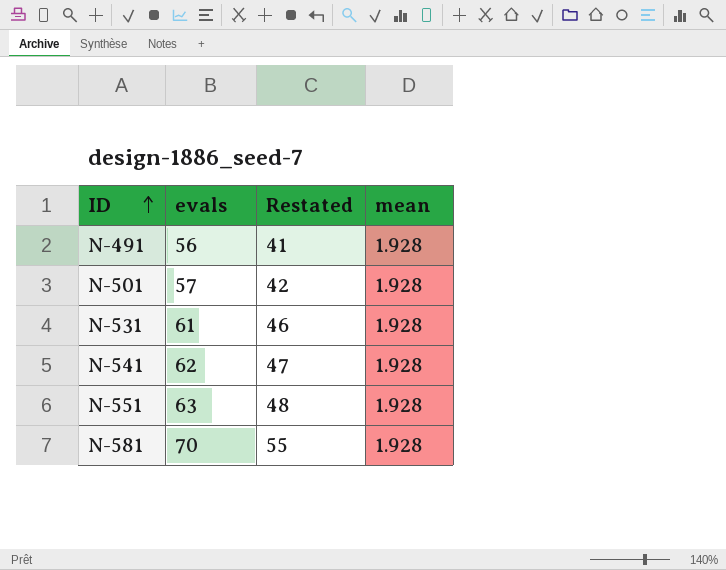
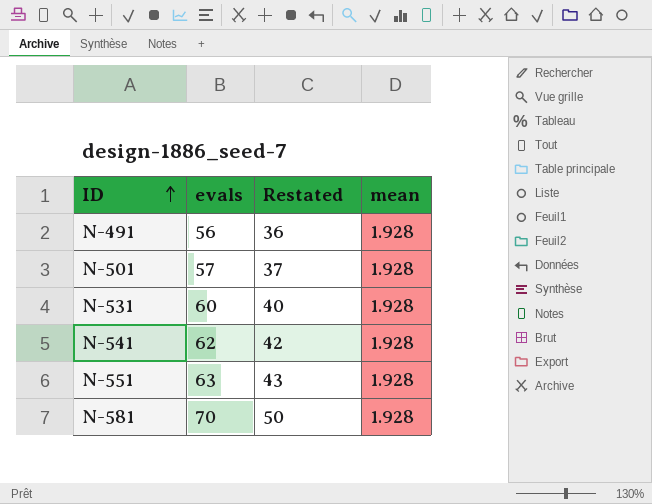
column Restated | formula: [evals] - 15 -> [evals] - 20
N-531 | evals: 61 -> 60

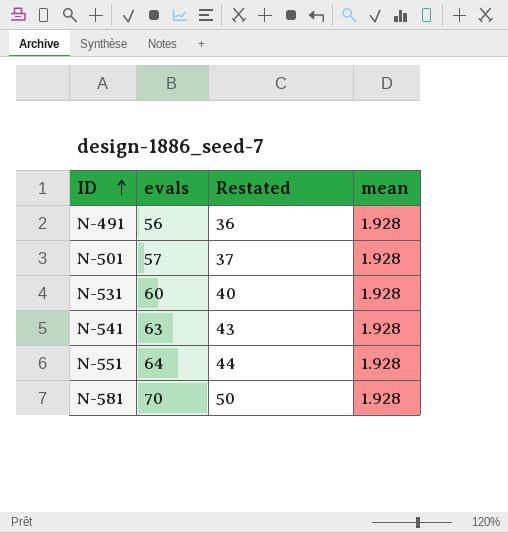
N-541 | evals: 62 -> 63
N-541 | Restated: 42 -> 43
N-551 | evals: 63 -> 64
N-551 | Restated: 43 -> 44

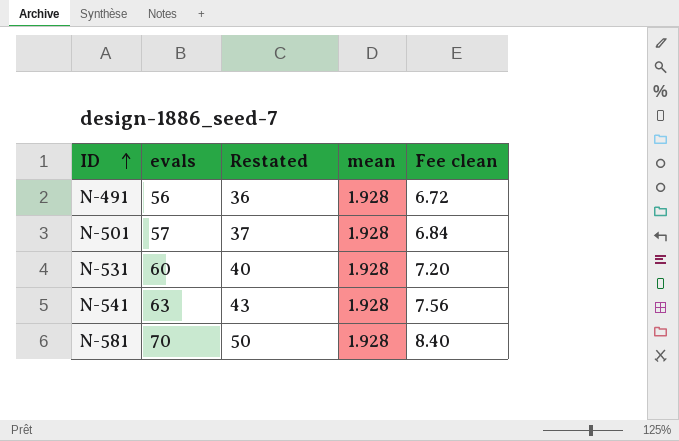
column Fee clean | formula: none -> [evals] * 0.12
row N-551: 64 | 44 | 1.928 -> none

